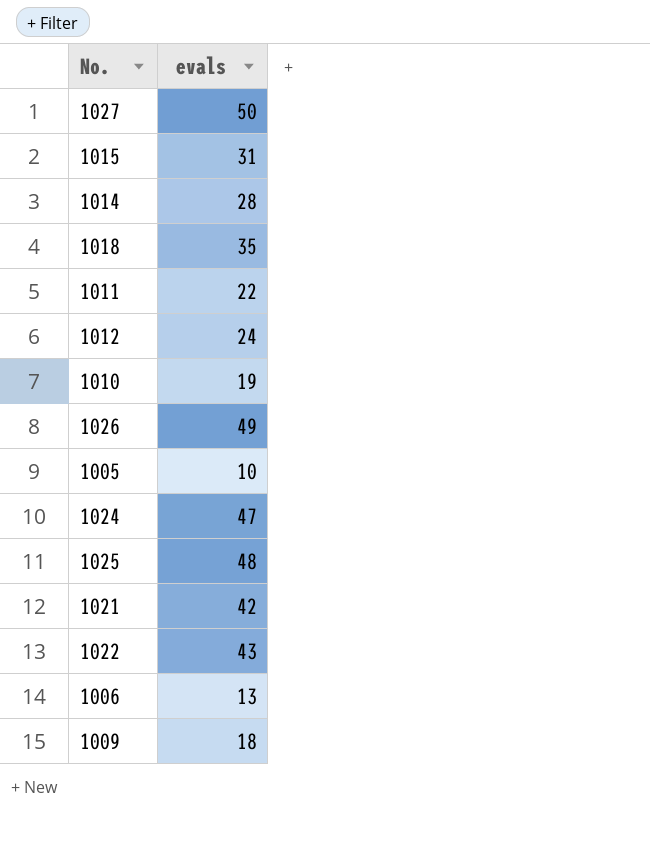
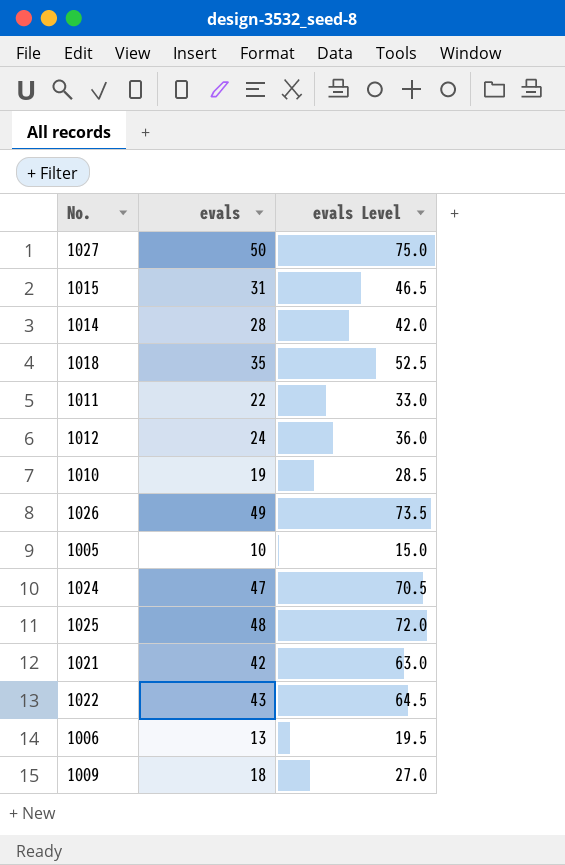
column evals Level | formula: none -> [evals] * 1.5

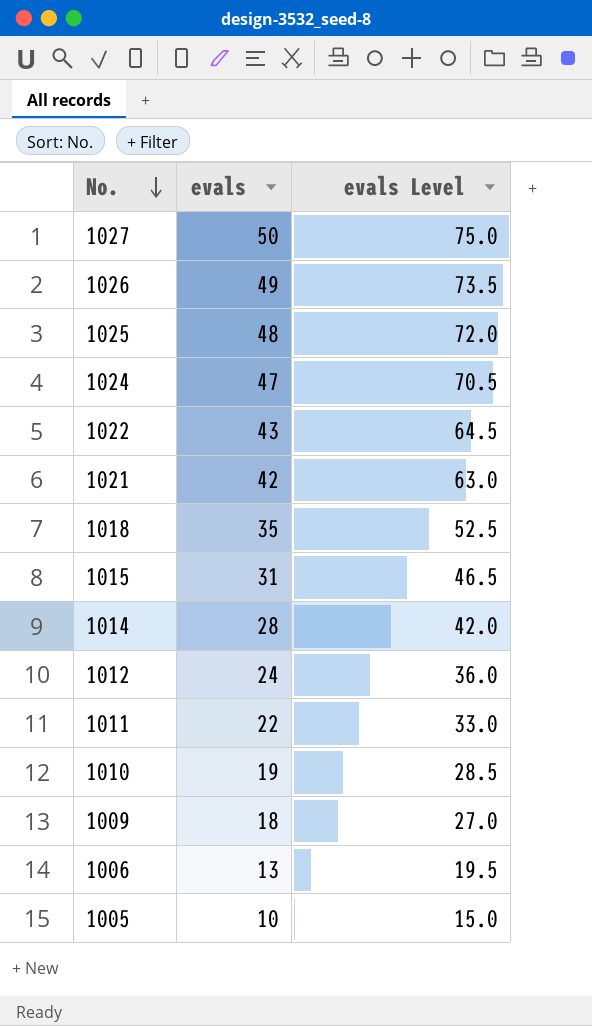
row order: none -> No. descending

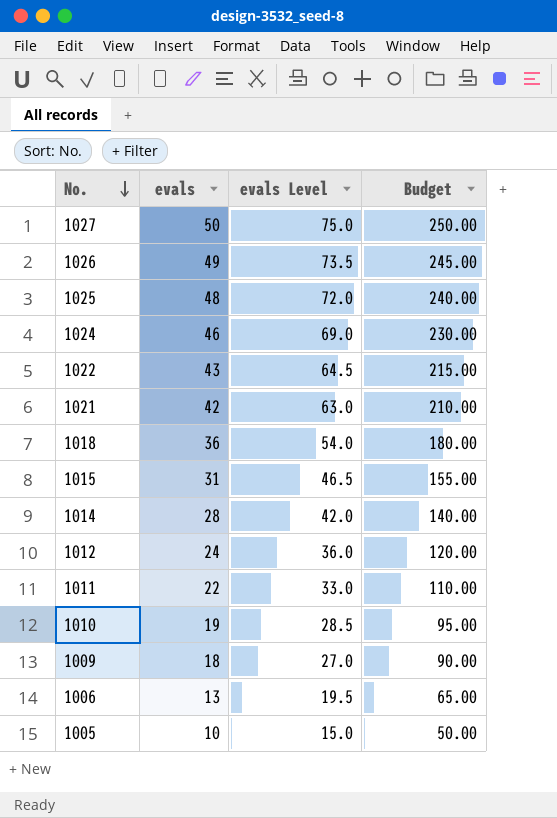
column Budget | formula: none -> [evals] * 5
1024 | evals: 47 -> 46
1024 | evals Level: 70.5 -> 69.0
1018 | evals: 35 -> 36
1018 | evals Level: 52.5 -> 54.0

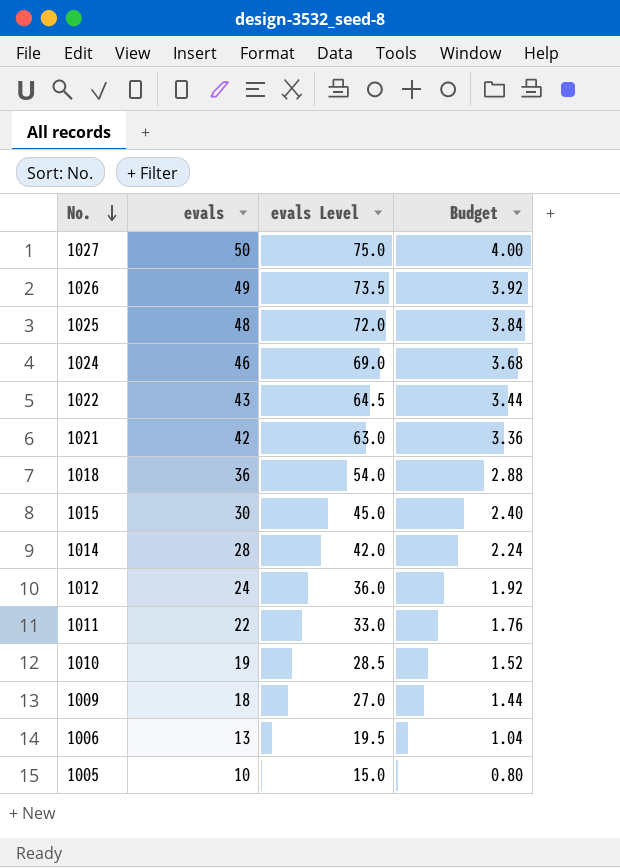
column Budget | formula: [evals] * 5 -> [evals] * 0.08
1015 | evals: 31 -> 30
1015 | evals Level: 46.5 -> 45.0

